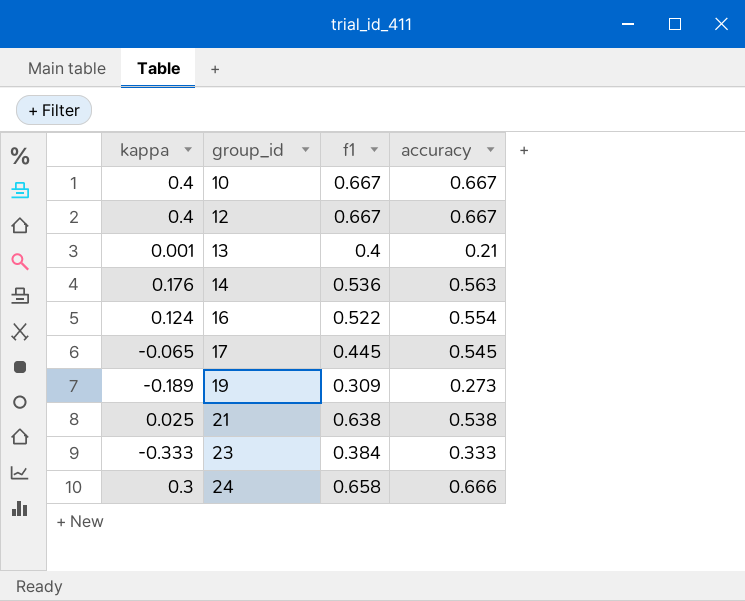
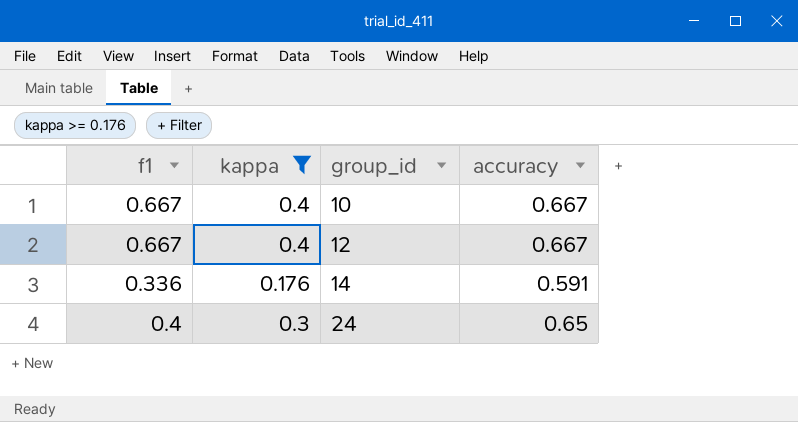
filter: none -> kappa >= 0.176
column f1 | position: 3 -> 1
14 | f1: 0.536 -> 0.336
14 | accuracy: 0.563 -> 0.591
24 | f1: 0.658 -> 0.4
24 | accuracy: 0.666 -> 0.65

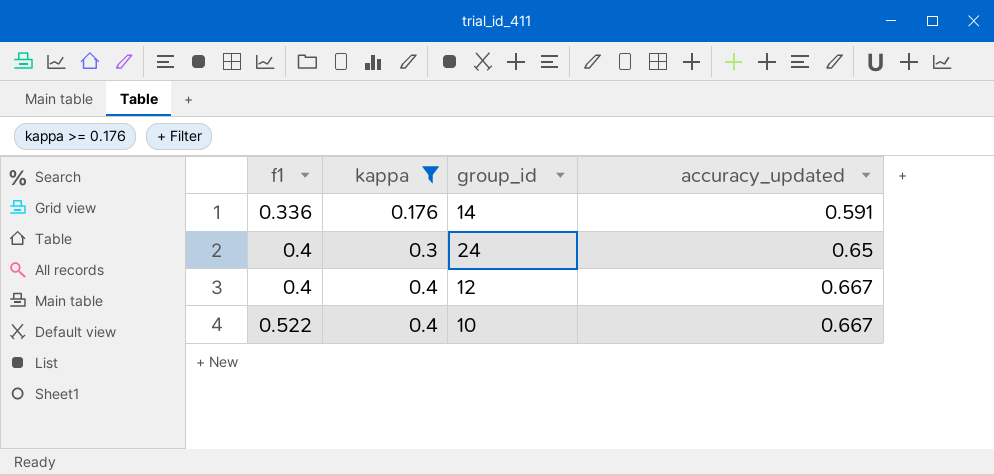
row order: group_id ascending -> f1 ascending
column name: accuracy -> accuracy_updated
12 | f1: 0.667 -> 0.4
10 | f1: 0.667 -> 0.522

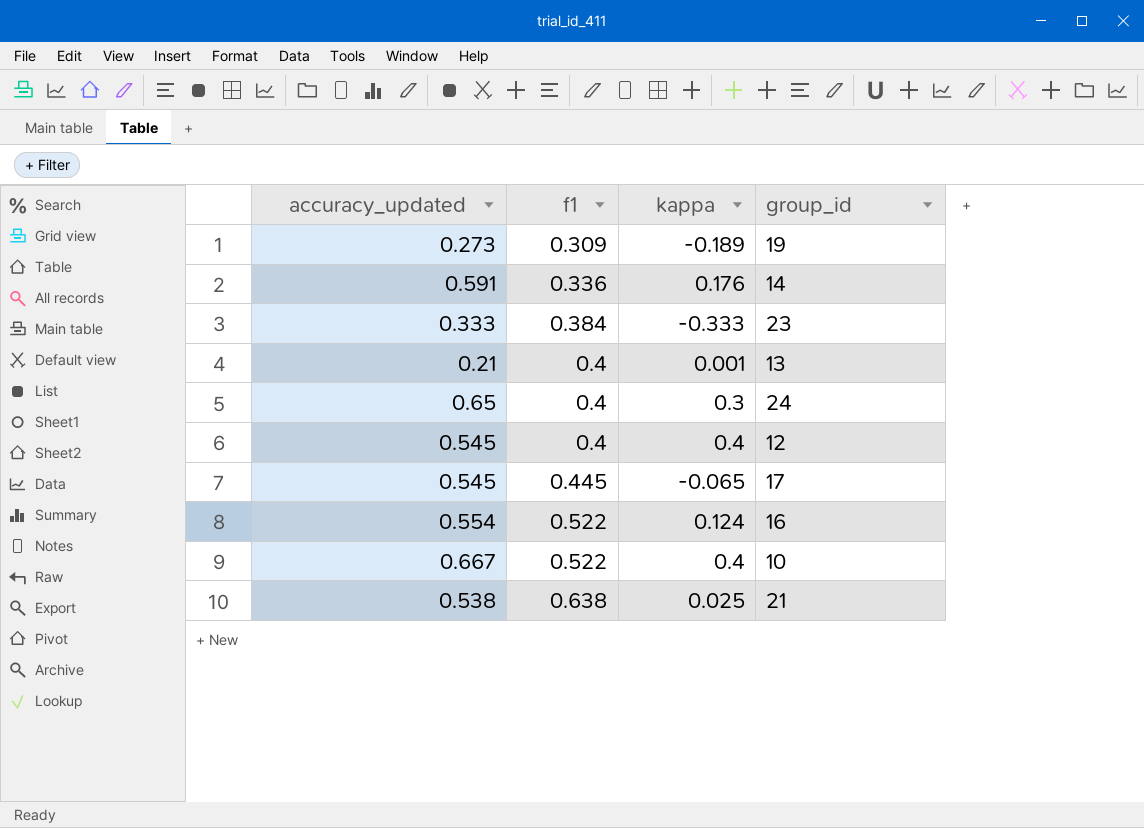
filter: kappa >= 0.176 -> none
column accuracy_updated | position: 4 -> 1
12 | accuracy_updated: 0.667 -> 0.545

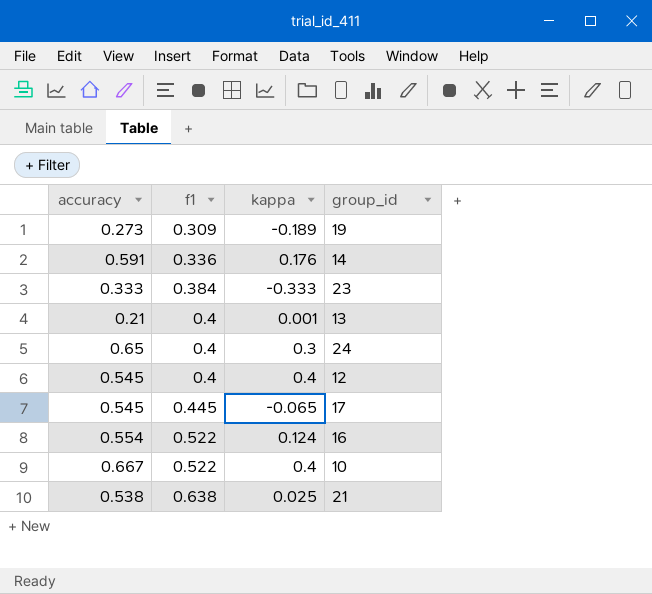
column name: accuracy_updated -> accuracy

